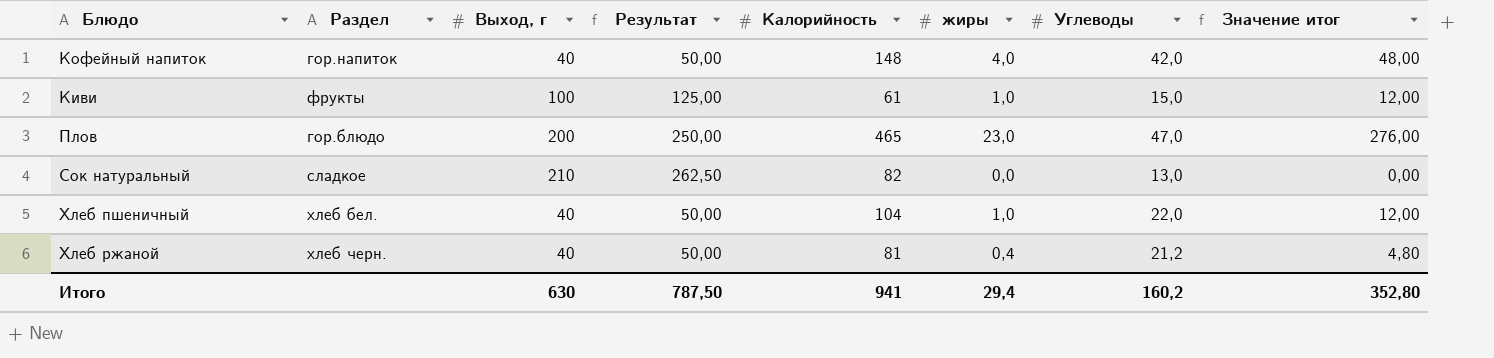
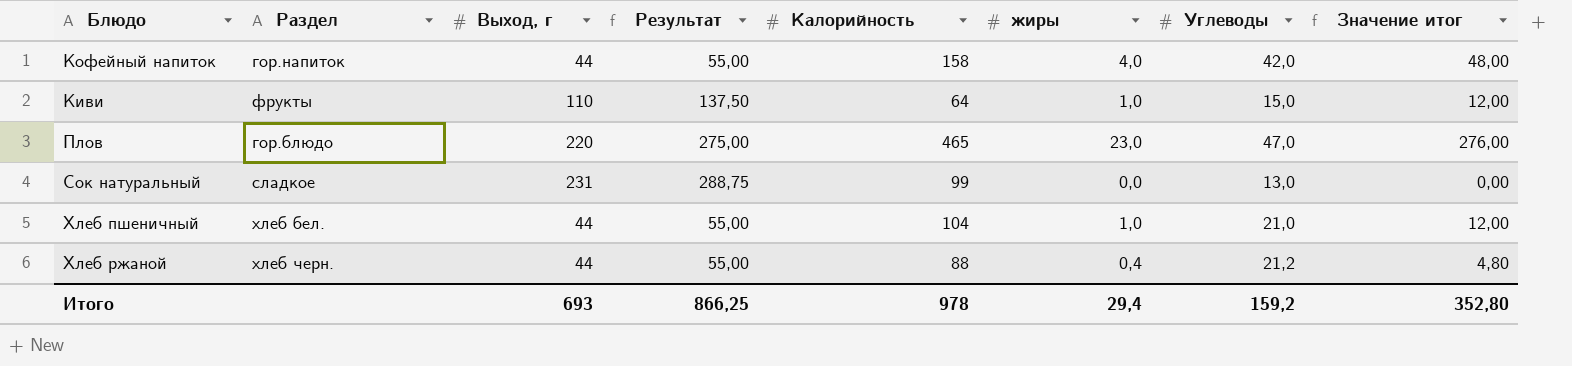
Кофейный напиток | Выход, г: 40 -> 44
Кофейный напиток | Результат: 50,00 -> 55,00
Кофейный напиток | Калорийность: 148 -> 158
Киви | Выход, г: 100 -> 110
Киви | Результат: 125,00 -> 137,50
Киви | Калорийность: 61 -> 64
Плов | Выход, г: 200 -> 220
Плов | Результат: 250,00 -> 275,00
Сок натуральный | Выход, г: 210 -> 231
Сок натуральный | Результат: 262,50 -> 288,75
Сок натуральный | Калорийность: 82 -> 99
Хлеб пшеничный | Выход, г: 40 -> 44
Хлеб пшеничный | Результат: 50,00 -> 55,00
Хлеб пшеничный | Углеводы: 22,0 -> 21,0
Хлеб ржаной | Выход, г: 40 -> 44
Хлеб ржаной | Результат: 50,00 -> 55,00
Хлеб ржаной | Калорийность: 81 -> 88
Итого | Выход, г: 630 -> 693
Итого | Результат: 787,50 -> 866,25
Итого | Калорийность: 941 -> 978
Итого | Углеводы: 160,2 -> 159,2

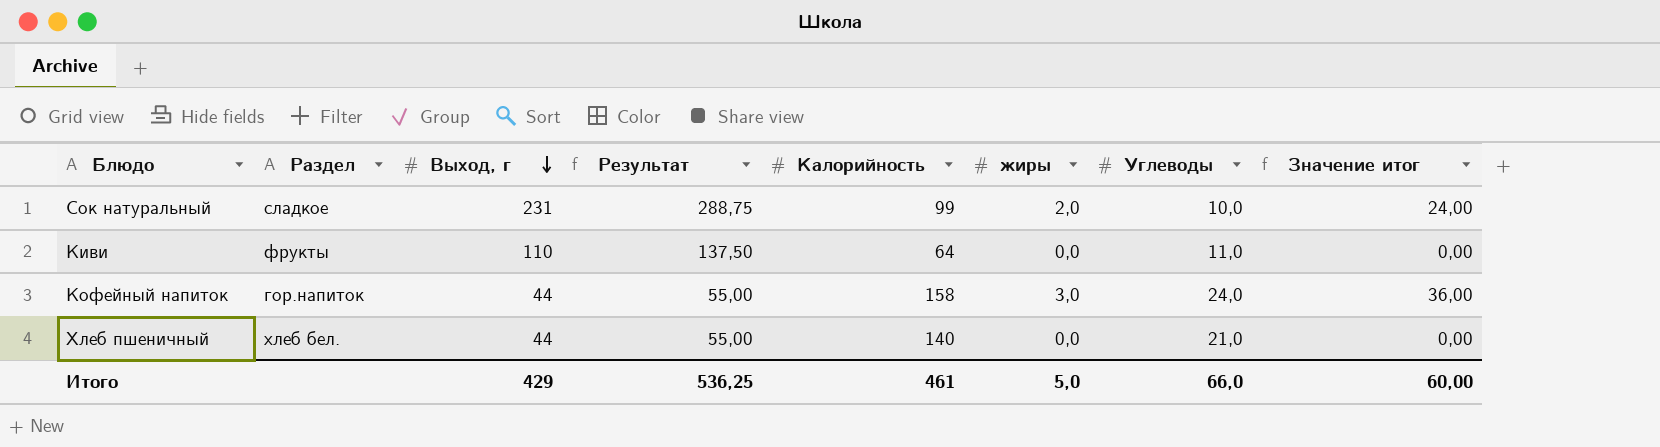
row order: none -> Выход, г descending
row Плов: гор.блюдо | 220 | 275,00 | 465 | 23,0 | 47,0 | 276,00 -> none
row Хлеб ржаной: хлеб черн. | 44 | 55,00 | 88 | 0,4 | 21,2 | 4,80 -> none
Сок натуральный | жиры: 0,0 -> 2,0
Сок натуральный | Углеводы: 13,0 -> 10,0
Сок натуральный | Значение итог: 0,00 -> 24,00
Киви | жиры: 1,0 -> 0,0
Киви | Углеводы: 15,0 -> 11,0
Киви | Значение итог: 12,00 -> 0,00
Кофейный напиток | жиры: 4,0 -> 3,0
Кофейный напиток | Углеводы: 42,0 -> 24,0
Кофейный напиток | Значение итог: 48,00 -> 36,00
Хлеб пшеничный | Калорийность: 104 -> 140
Хлеб пшеничный | жиры: 1,0 -> 0,0
Хлеб пшеничный | Значение итог: 12,00 -> 0,00
Итого | Выход, г: 693 -> 429
Итого | Результат: 866,25 -> 536,25
Итого | Калорийность: 978 -> 461
Итого | жиры: 29,4 -> 5,0
Итого | Углеводы: 159,2 -> 66,0
Итого | Значение итог: 352,80 -> 60,00

